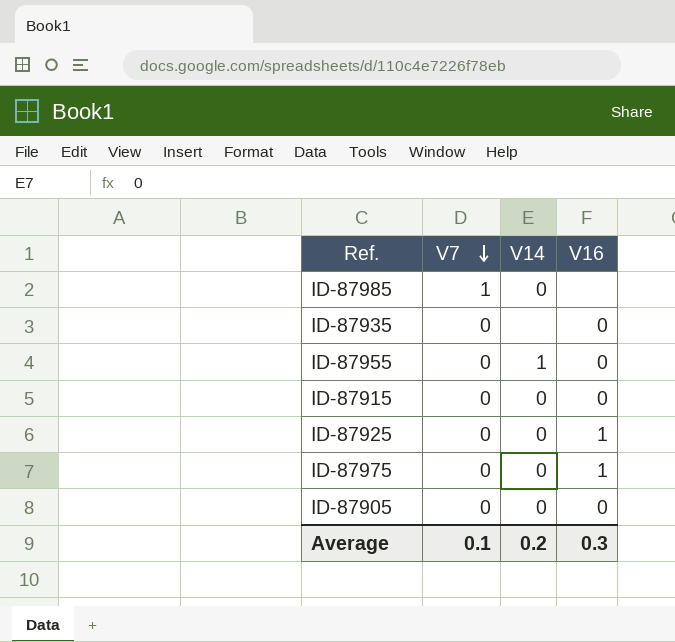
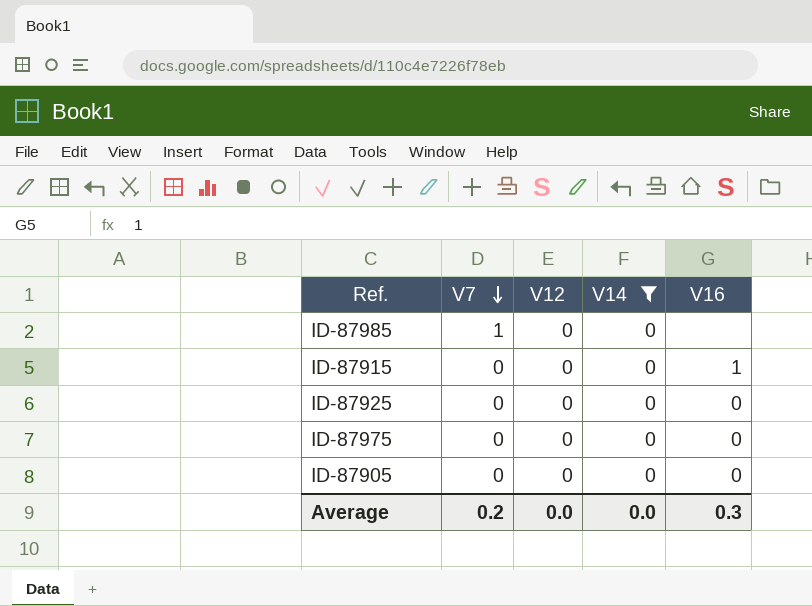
filter: none -> V14 = 0
column V12 | position: none -> 3
ID-87915 | V16: 0 -> 1
ID-87925 | V16: 1 -> 0
ID-87975 | V16: 1 -> 0
Average | V7: 0.1 -> 0.2
Average | V14: 0.2 -> 0.0

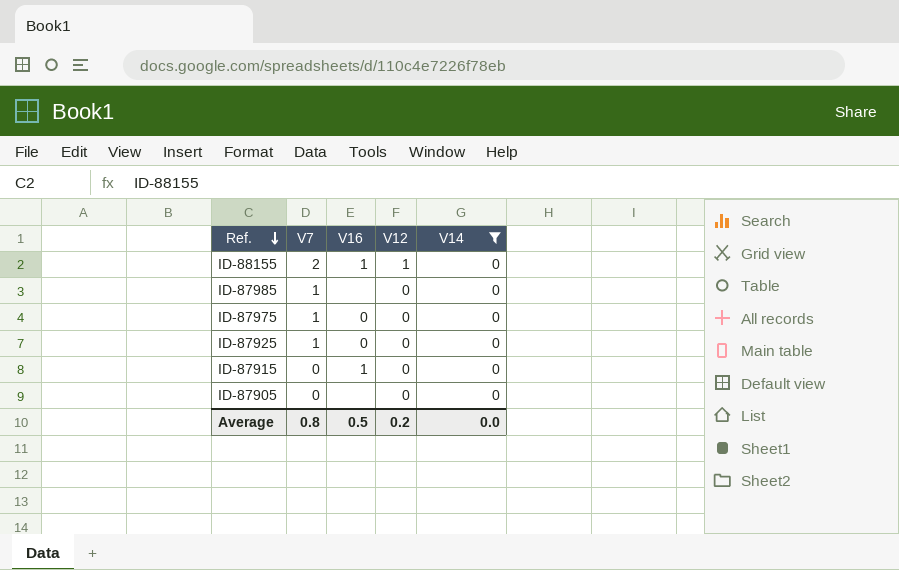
row order: V7 descending -> Ref. descending
column V16 | position: 5 -> 3
row ID-88155: none -> 2 | 1 | 1 | 0
ID-87975 | V7: 0 -> 1
ID-87925 | V7: 0 -> 1
ID-87905 | V16: 0 -> none
Average | V7: 0.2 -> 0.8
Average | V16: 0.3 -> 0.5
Average | V12: 0.0 -> 0.2

